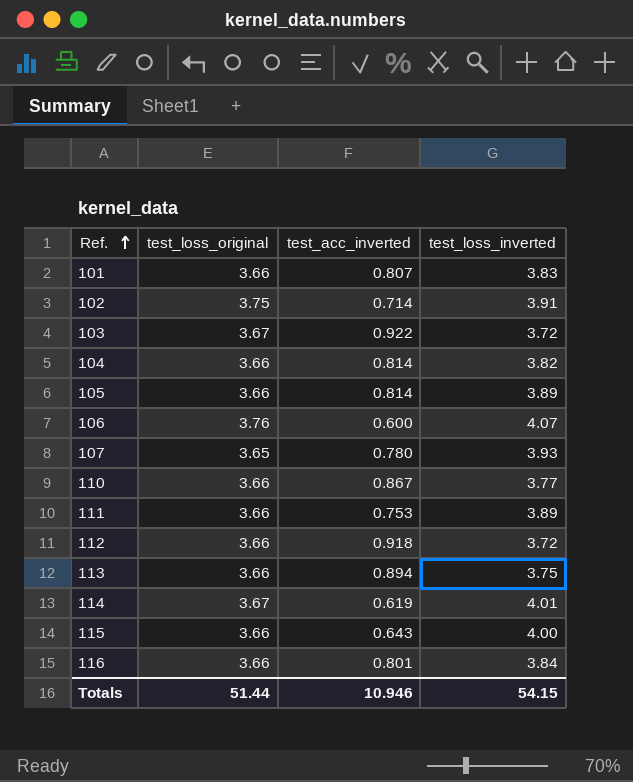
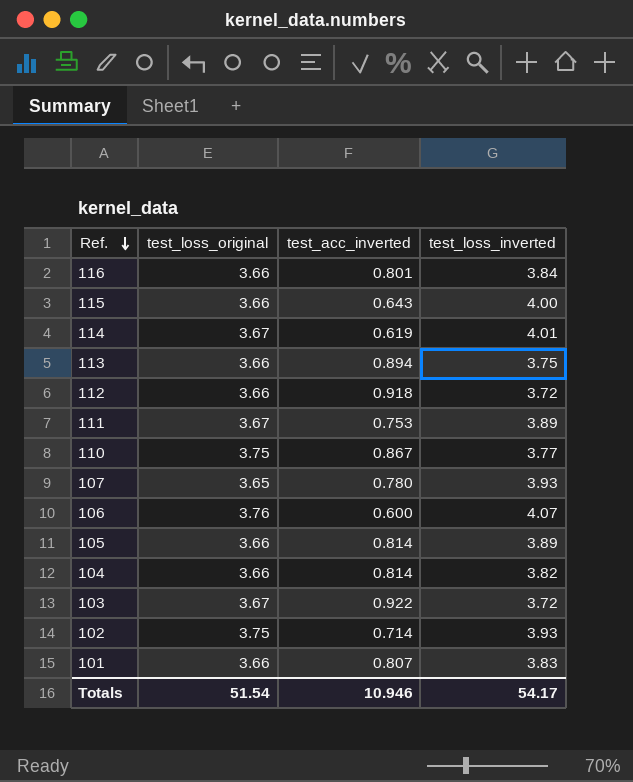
row order: Ref. ascending -> Ref. descending
111 | test_loss_original: 3.66 -> 3.67
110 | test_loss_original: 3.66 -> 3.75
102 | test_loss_inverted: 3.91 -> 3.93
Totals | test_loss_original: 51.44 -> 51.54
Totals | test_loss_inverted: 54.15 -> 54.17

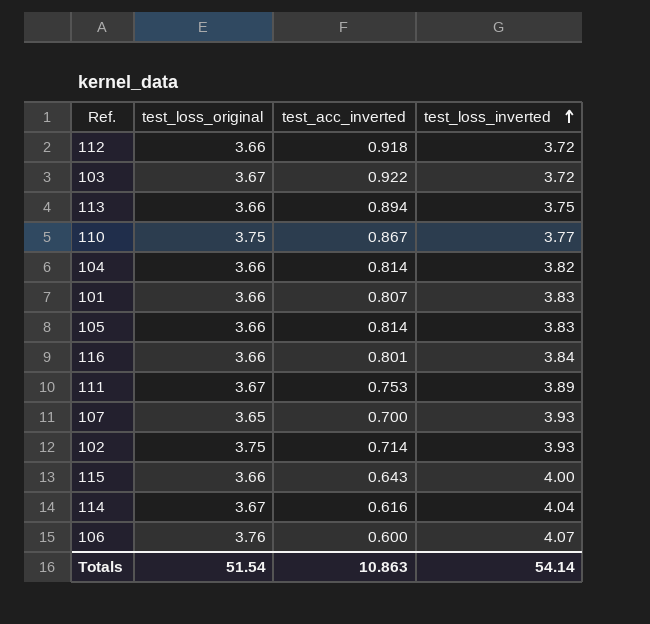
row order: Ref. descending -> test_loss_inverted ascending
105 | test_loss_inverted: 3.89 -> 3.83
107 | test_acc_inverted: 0.780 -> 0.700
114 | test_acc_inverted: 0.619 -> 0.616
114 | test_loss_inverted: 4.01 -> 4.04
Totals | test_acc_inverted: 10.946 -> 10.863
Totals | test_loss_inverted: 54.17 -> 54.14

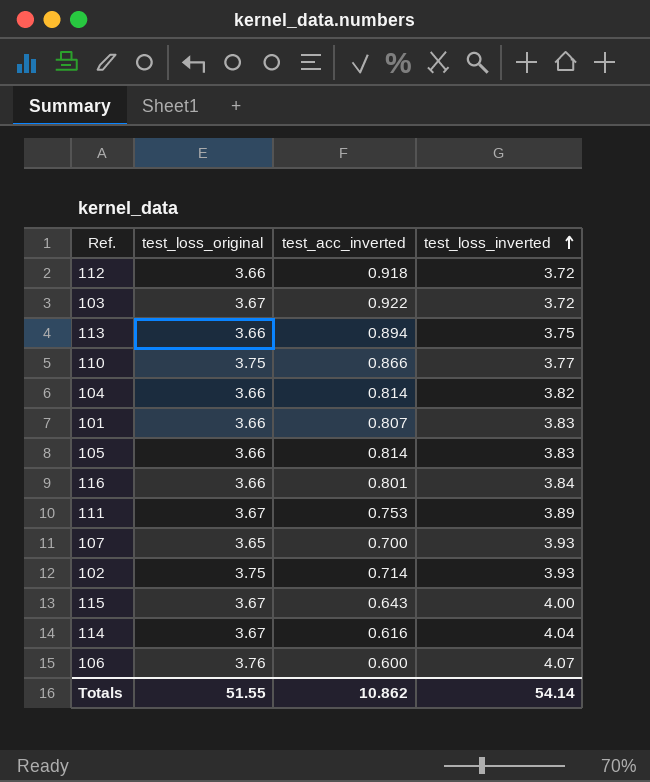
110 | test_acc_inverted: 0.867 -> 0.866
115 | test_loss_original: 3.66 -> 3.67
Totals | test_loss_original: 51.54 -> 51.55
Totals | test_acc_inverted: 10.863 -> 10.862

